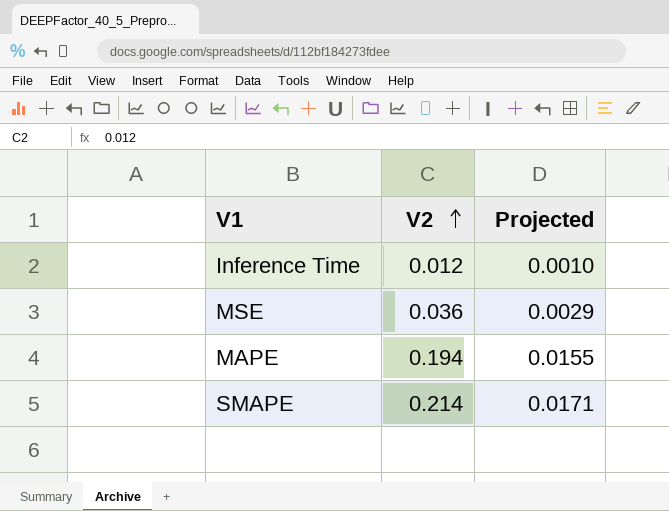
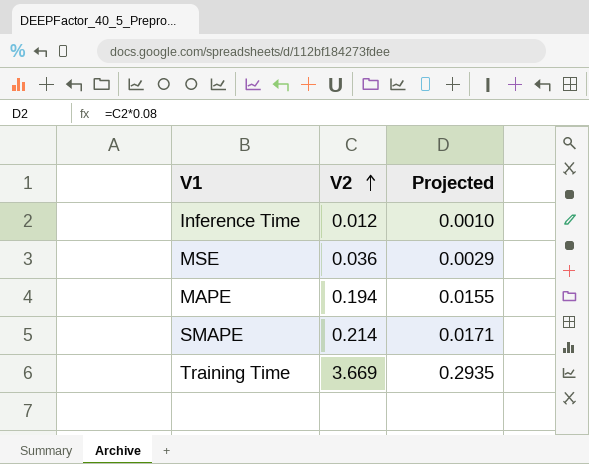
row Training Time: none -> 3.669 | 0.2935

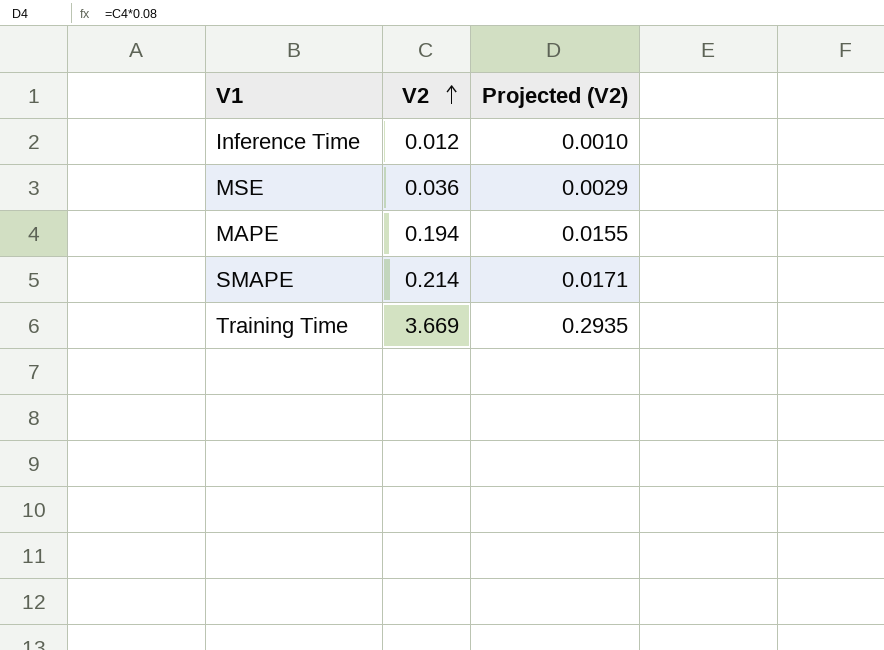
column name: Projected -> Projected (V2)

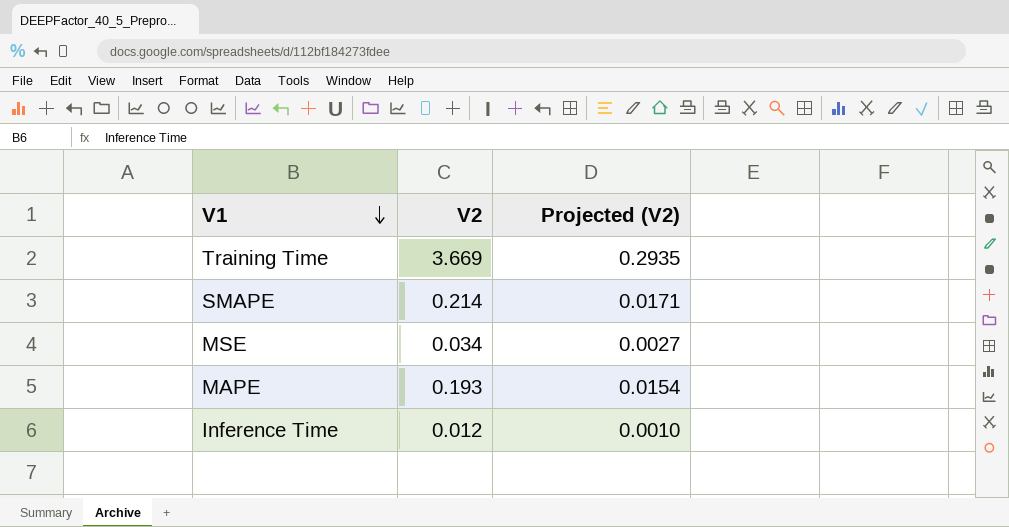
row order: V2 ascending -> V1 descending
MSE | V2: 0.036 -> 0.034
MSE | Projected (V2): 0.0029 -> 0.0027
MAPE | V2: 0.194 -> 0.193
MAPE | Projected (V2): 0.0155 -> 0.0154

